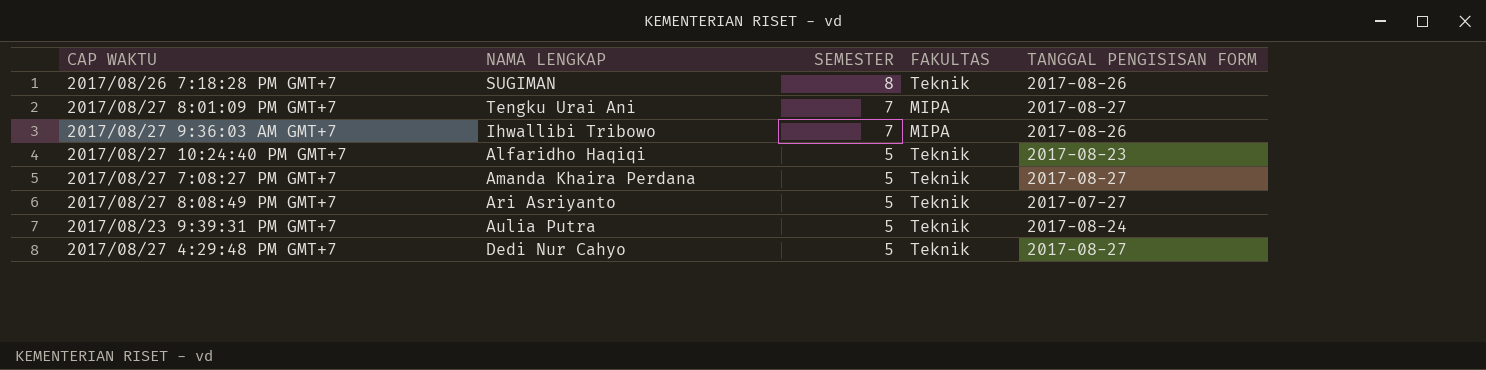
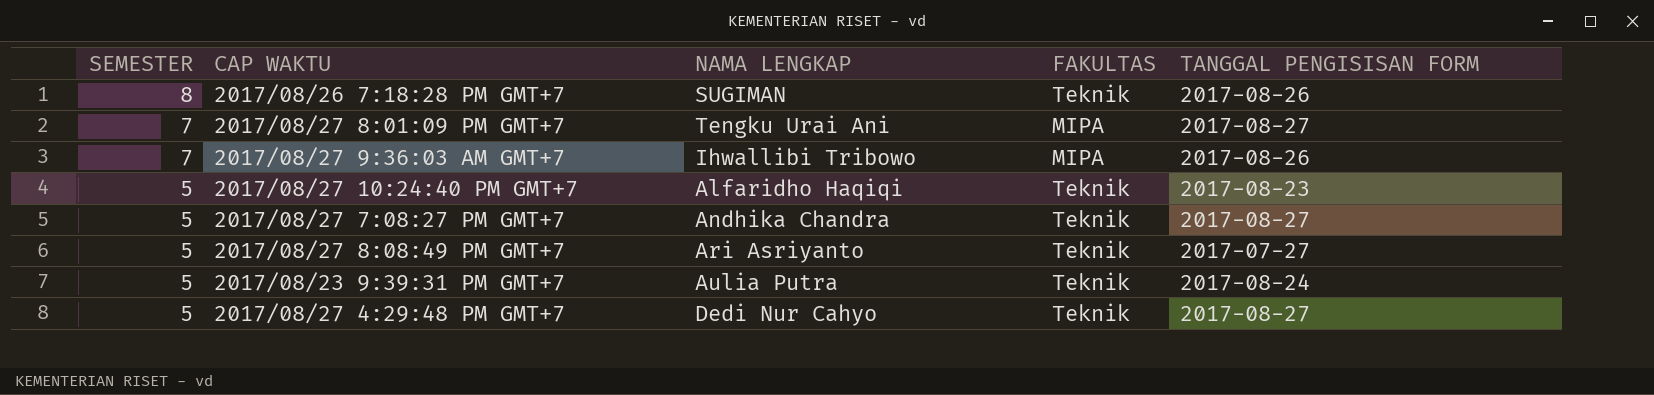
column SEMESTER | position: 3 -> 1
2017/08/27 7:08:27 PM GMT+7 | NAMA LENGKAP: Amanda Khaira Perdana -> Andhika Chandra

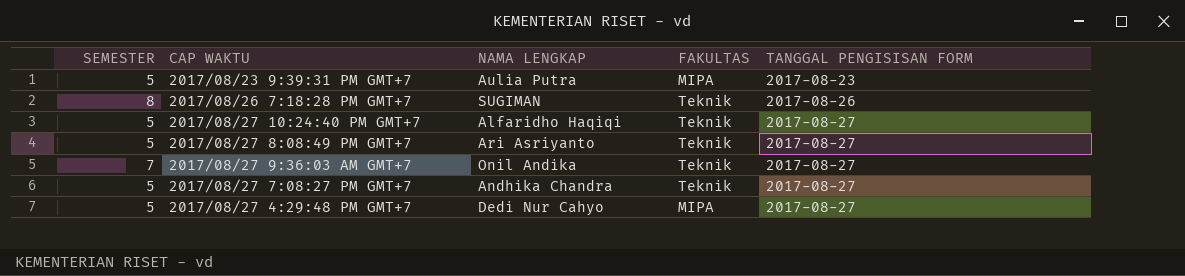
row order: SEMESTER descending -> TANGGAL PENGISISAN FORM ascending
row 2017/08/27 8:01:09 PM GMT+7: 7 | Tengku Urai Ani | MIPA | 2017-08-27 -> none
2017/08/23 9:39:31 PM GMT+7 | FAKULTAS: Teknik -> MIPA
2017/08/23 9:39:31 PM GMT+7 | TANGGAL PENGISISAN FORM: 2017-08-24 -> 2017-08-23
2017/08/27 10:24:40 PM GMT+7 | TANGGAL PENGISISAN FORM: 2017-08-23 -> 2017-08-27
2017/08/27 8:08:49 PM GMT+7 | TANGGAL PENGISISAN FORM: 2017-07-27 -> 2017-08-27
2017/08/27 9:36:03 AM GMT+7 | NAMA LENGKAP: Ihwallibi Tribowo -> Onil Andika
2017/08/27 9:36:03 AM GMT+7 | FAKULTAS: MIPA -> Teknik
2017/08/27 9:36:03 AM GMT+7 | TANGGAL PENGISISAN FORM: 2017-08-26 -> 2017-08-27
2017/08/27 4:29:48 PM GMT+7 | FAKULTAS: Teknik -> MIPA

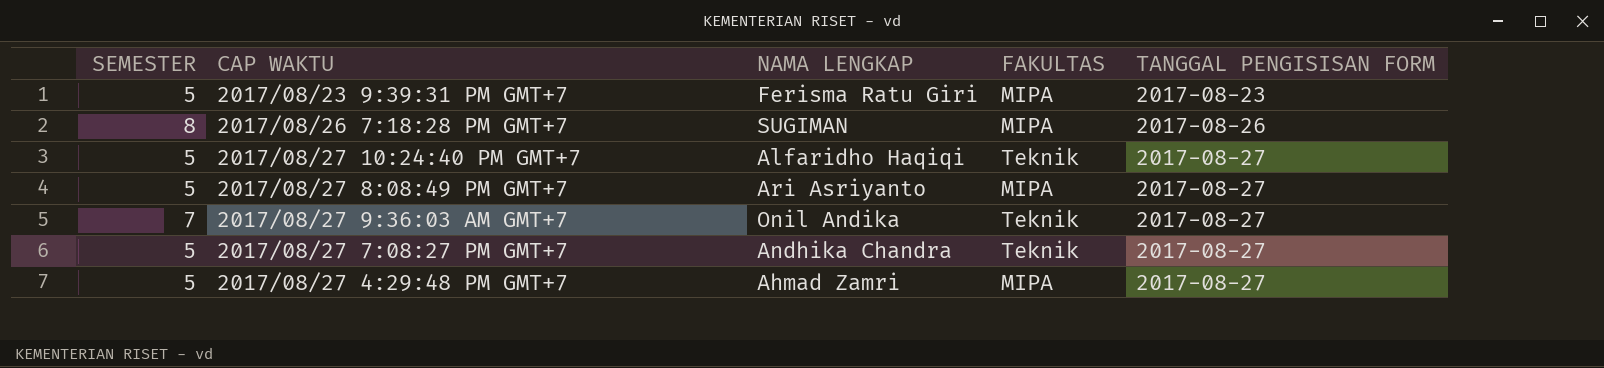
2017/08/23 9:39:31 PM GMT+7 | NAMA LENGKAP: Aulia Putra -> Ferisma Ratu Giri
2017/08/26 7:18:28 PM GMT+7 | FAKULTAS: Teknik -> MIPA
2017/08/27 8:08:49 PM GMT+7 | FAKULTAS: Teknik -> MIPA
2017/08/27 4:29:48 PM GMT+7 | NAMA LENGKAP: Dedi Nur Cahyo -> Ahmad Zamri

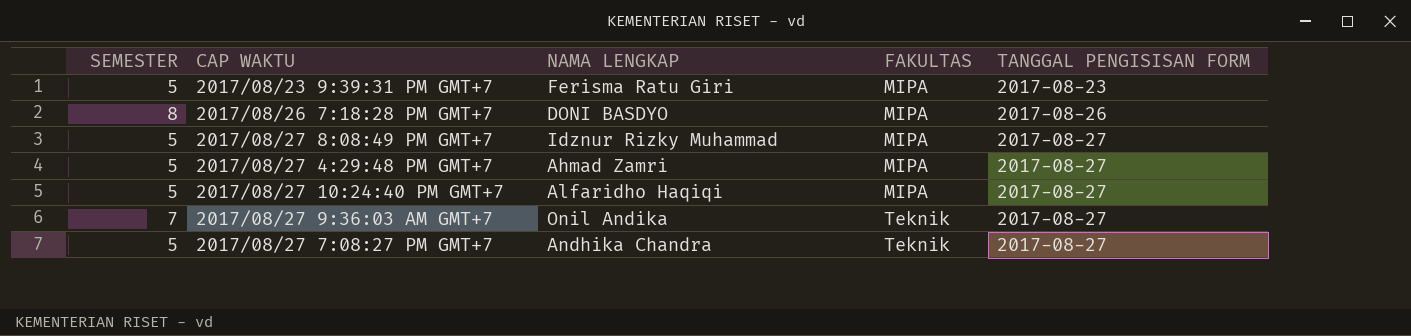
row order: TANGGAL PENGISISAN FORM ascending -> FAKULTAS ascending
2017/08/26 7:18:28 PM GMT+7 | NAMA LENGKAP: SUGIMAN -> DONI BASDYO
2017/08/27 8:08:49 PM GMT+7 | NAMA LENGKAP: Ari Asriyanto -> Idznur Rizky Muhammad
2017/08/27 10:24:40 PM GMT+7 | FAKULTAS: Teknik -> MIPA

